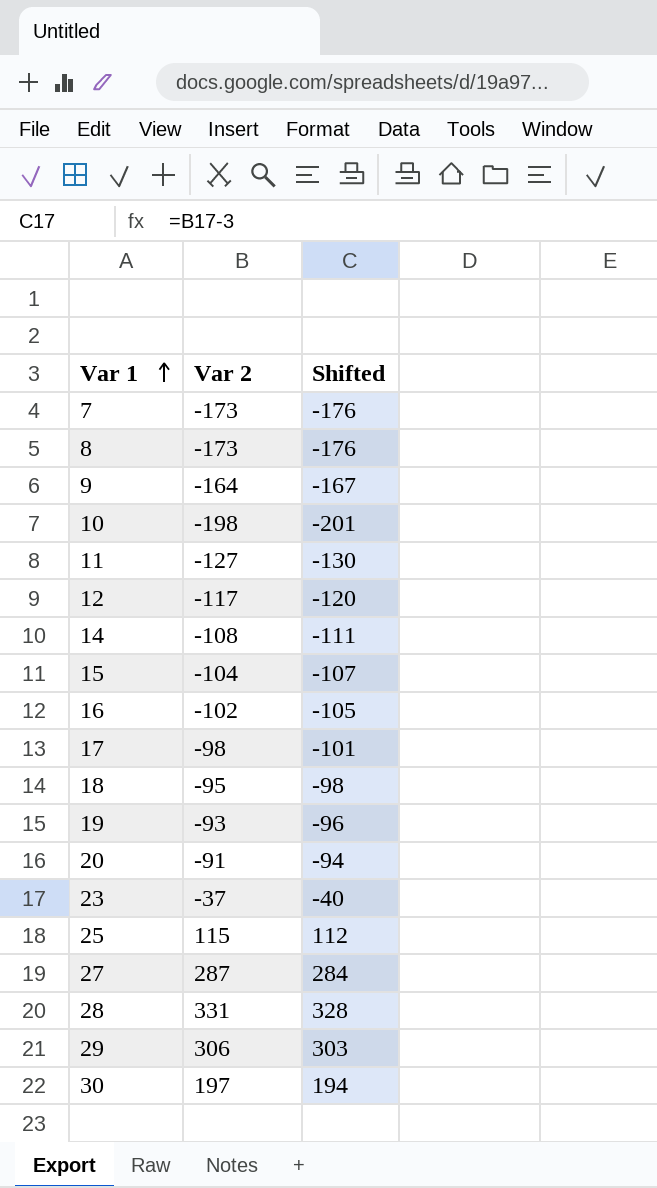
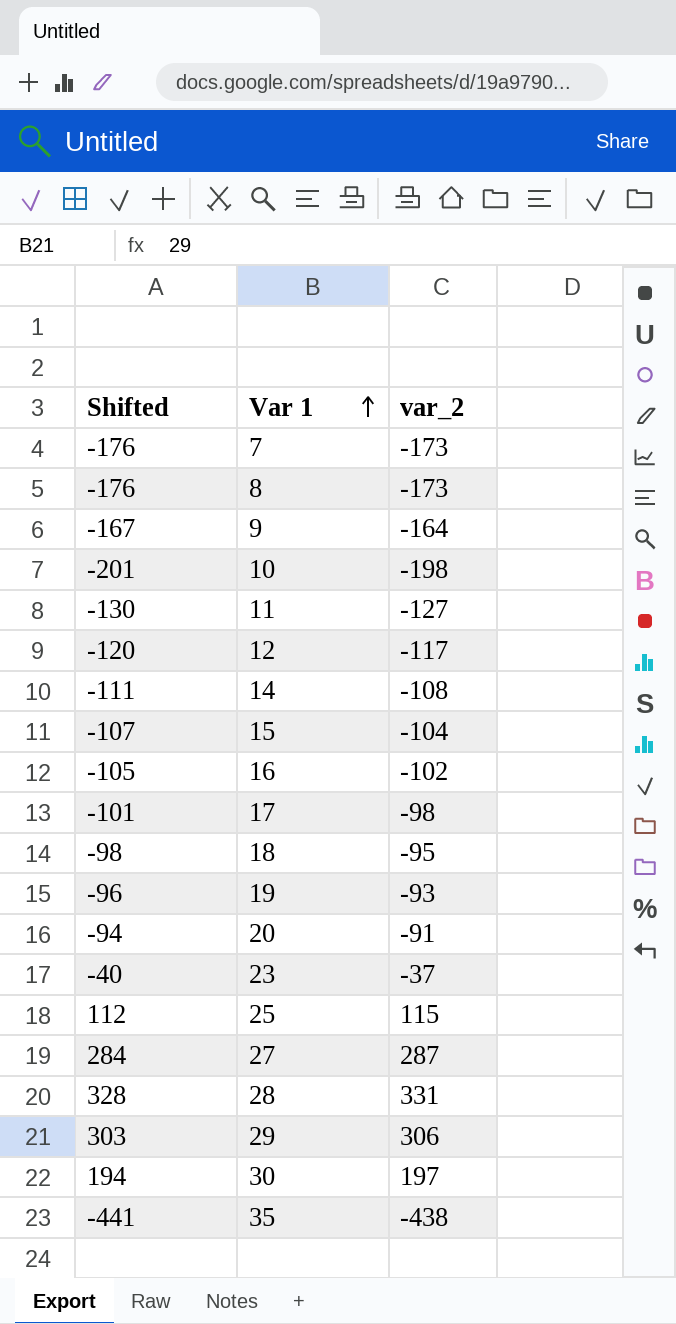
column Shifted | position: 3 -> 1
column name: Var 2 -> var_2
row 35: none -> -441 | -438

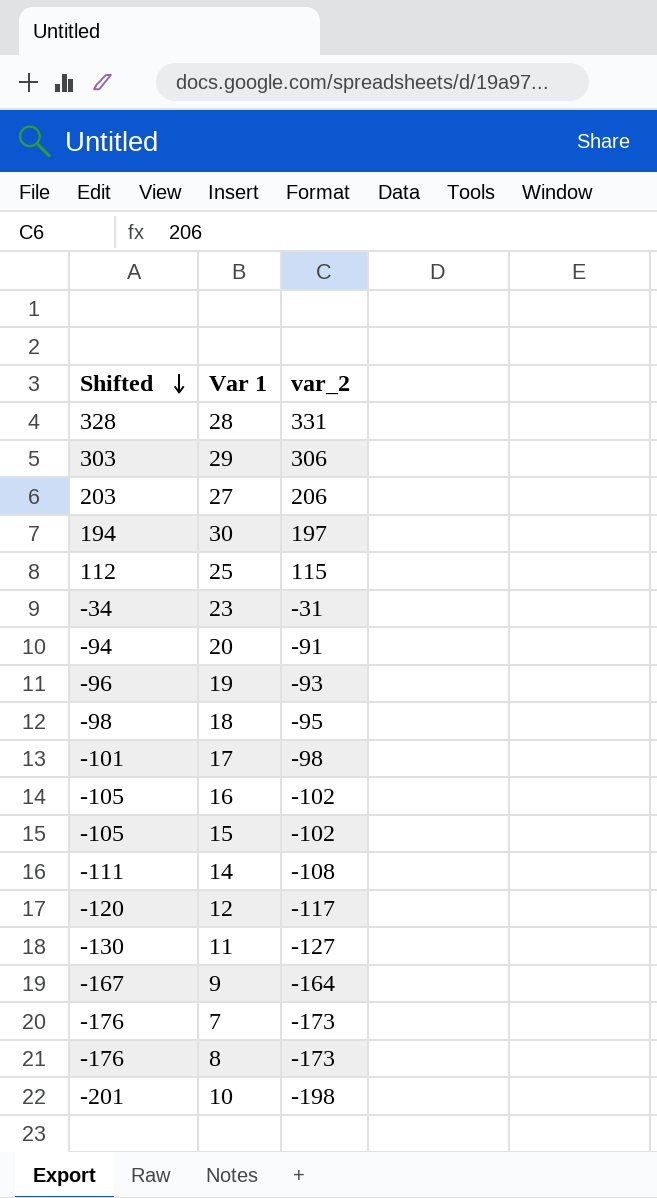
row order: Var 1 ascending -> Shifted descending
row 35: -441 | -438 -> none
27 | Shifted: 284 -> 203
27 | var_2: 287 -> 206
23 | Shifted: -40 -> -34
23 | var_2: -37 -> -31
15 | Shifted: -107 -> -105
15 | var_2: -104 -> -102

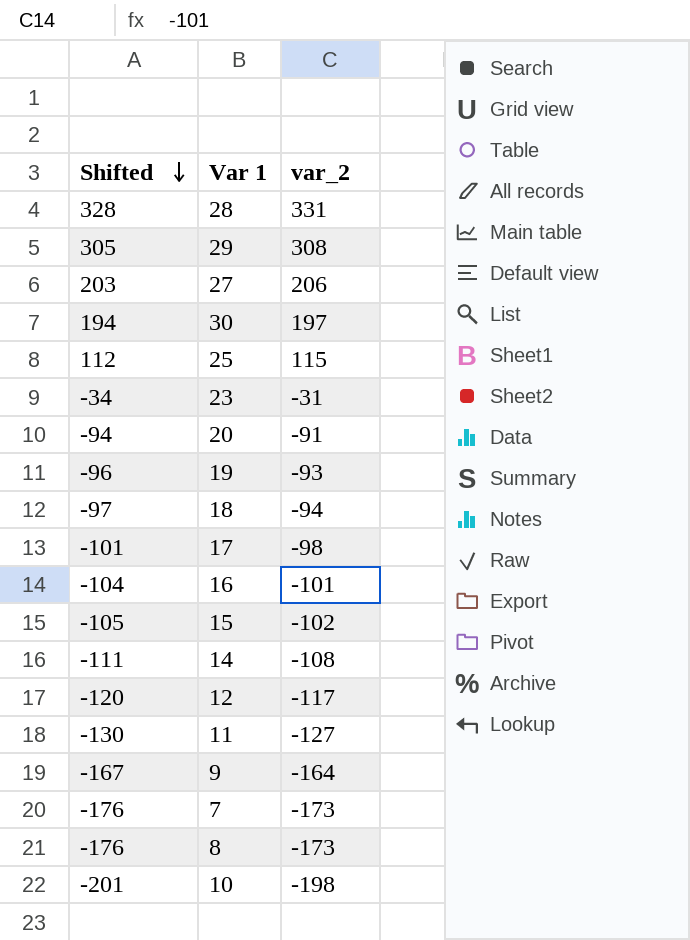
29 | Shifted: 303 -> 305
29 | var_2: 306 -> 308
18 | Shifted: -98 -> -97
18 | var_2: -95 -> -94
16 | Shifted: -105 -> -104
16 | var_2: -102 -> -101

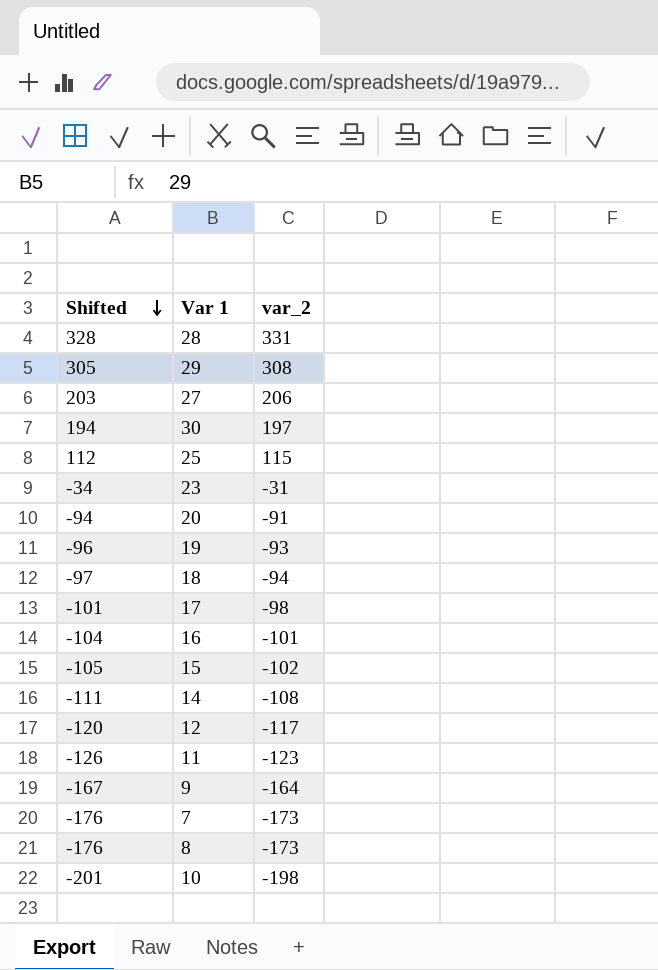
11 | Shifted: -130 -> -126
11 | var_2: -127 -> -123

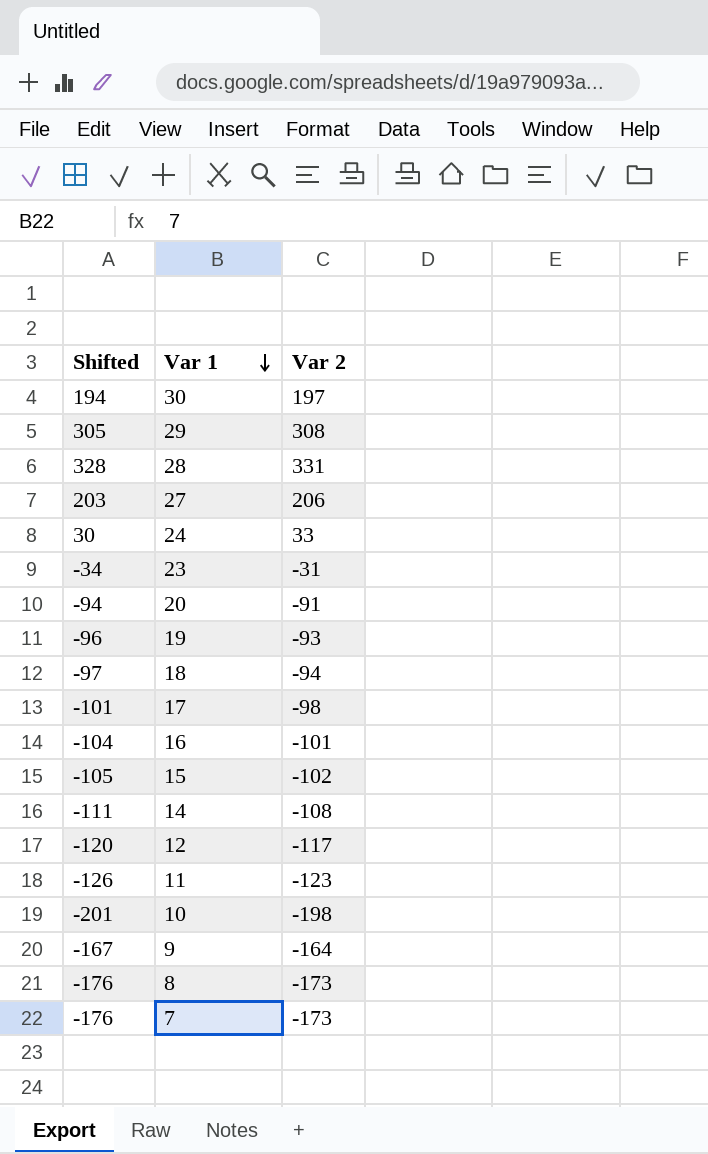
row order: Shifted descending -> Var 1 descending
column name: var_2 -> Var 2
row 25: 112 | 115 -> none
row 24: none -> 30 | 33

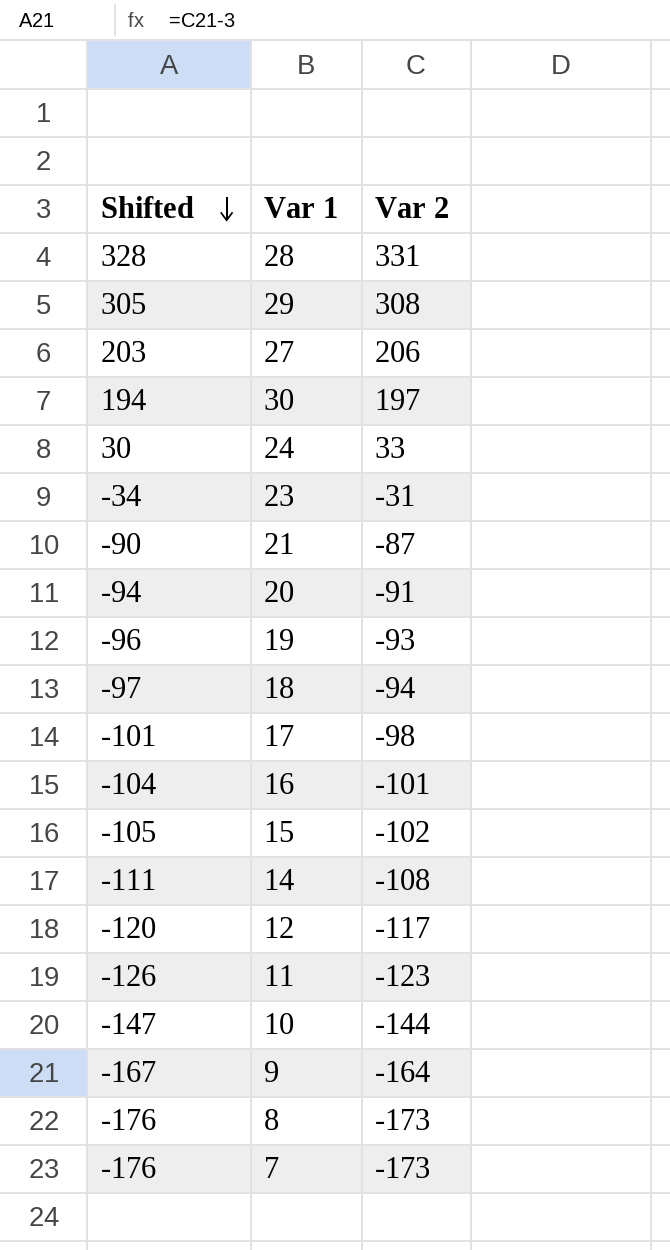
row order: Var 1 descending -> Shifted descending
row 21: none -> -90 | -87
10 | Shifted: -201 -> -147
10 | Var 2: -198 -> -144

